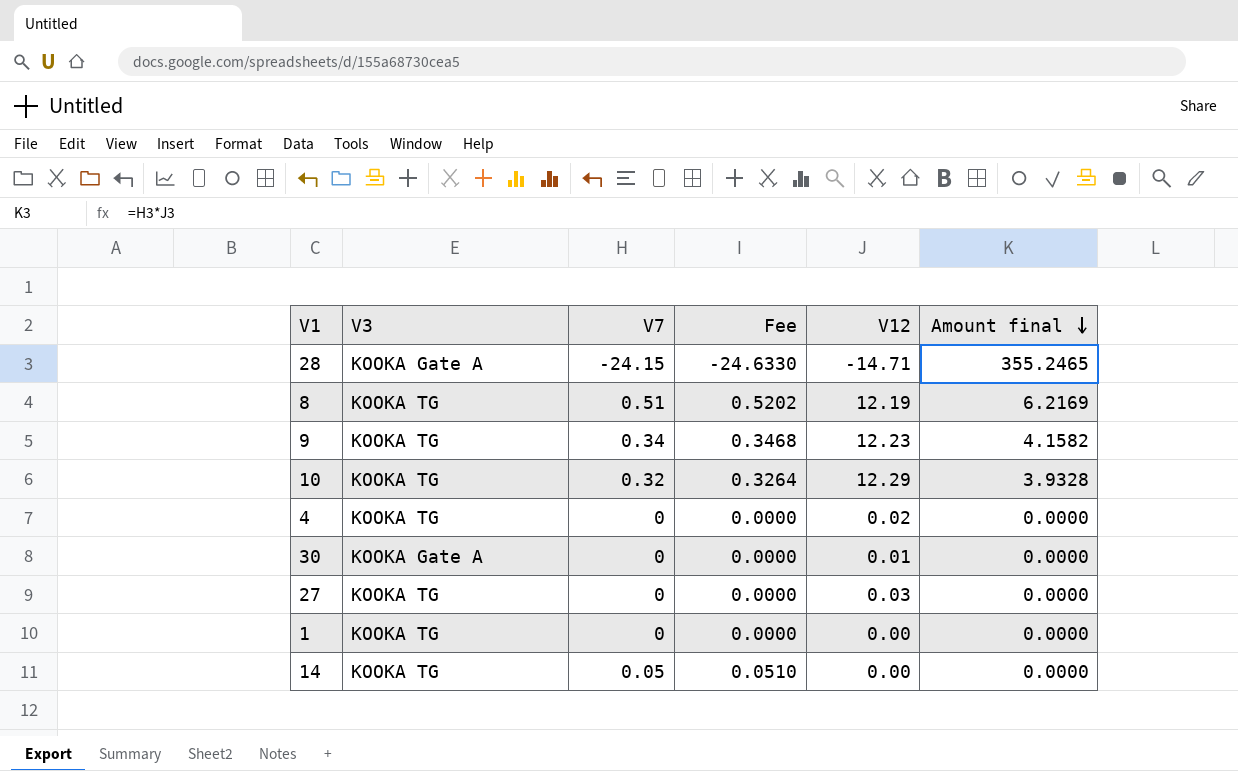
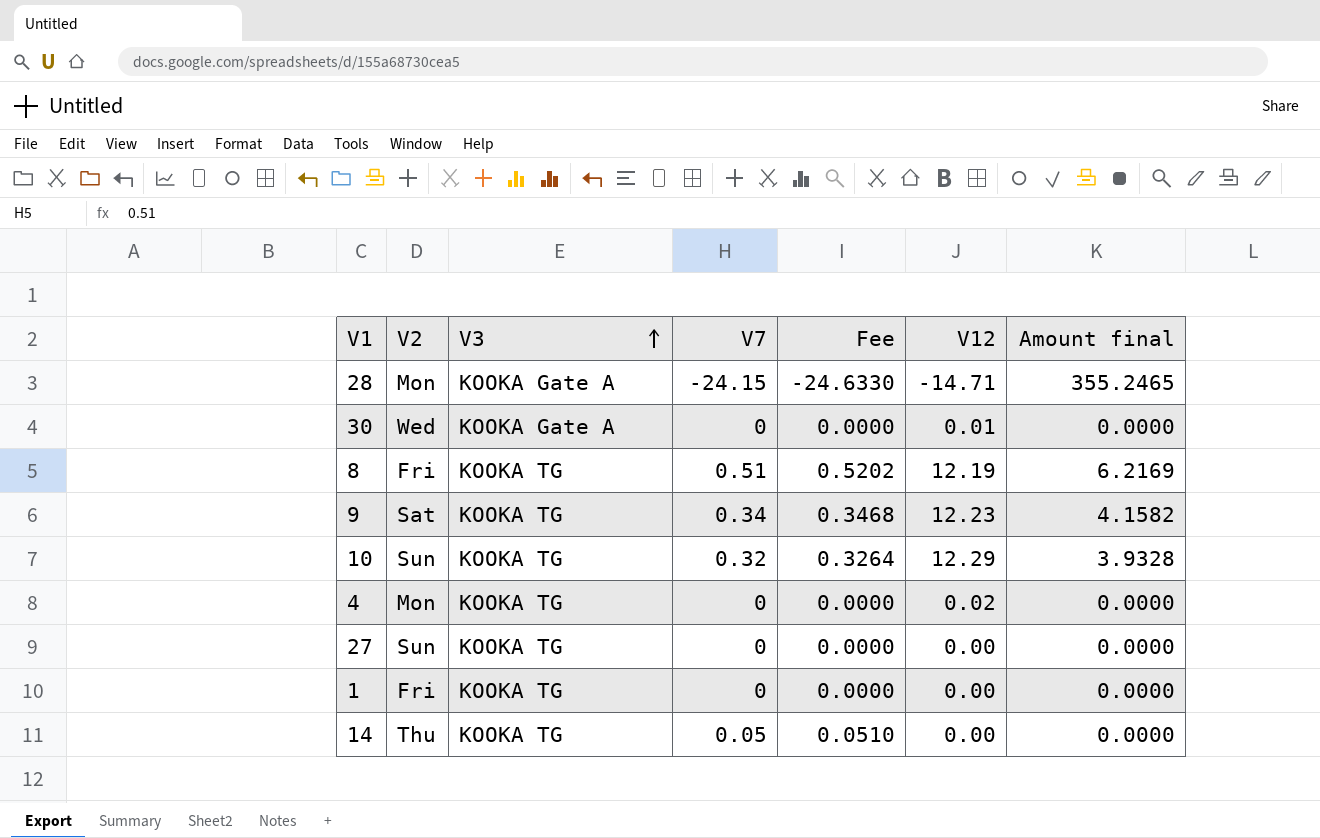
row order: Amount final descending -> V3 ascending
column V2 | position: none -> 2
27 | V12: 0.03 -> 0.00

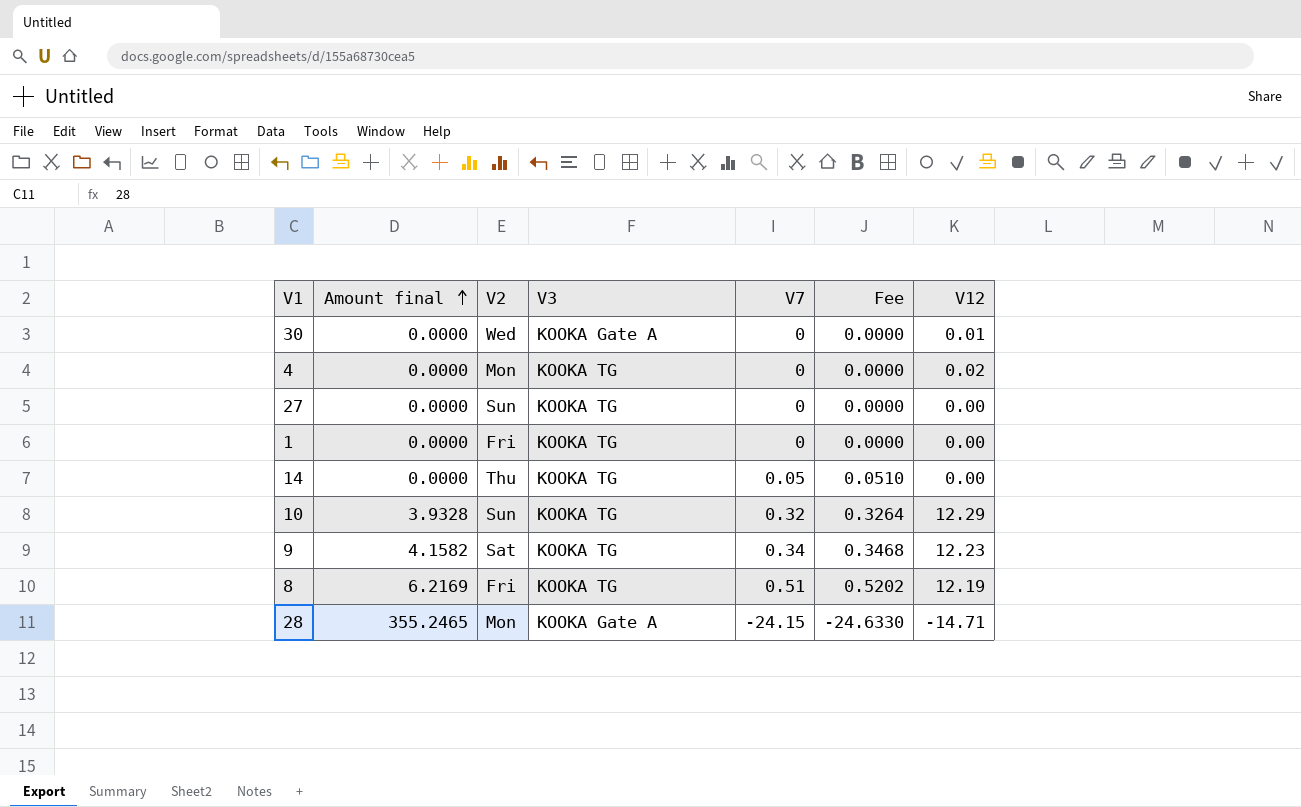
row order: V3 ascending -> Amount final ascending
column Amount final | position: 7 -> 2

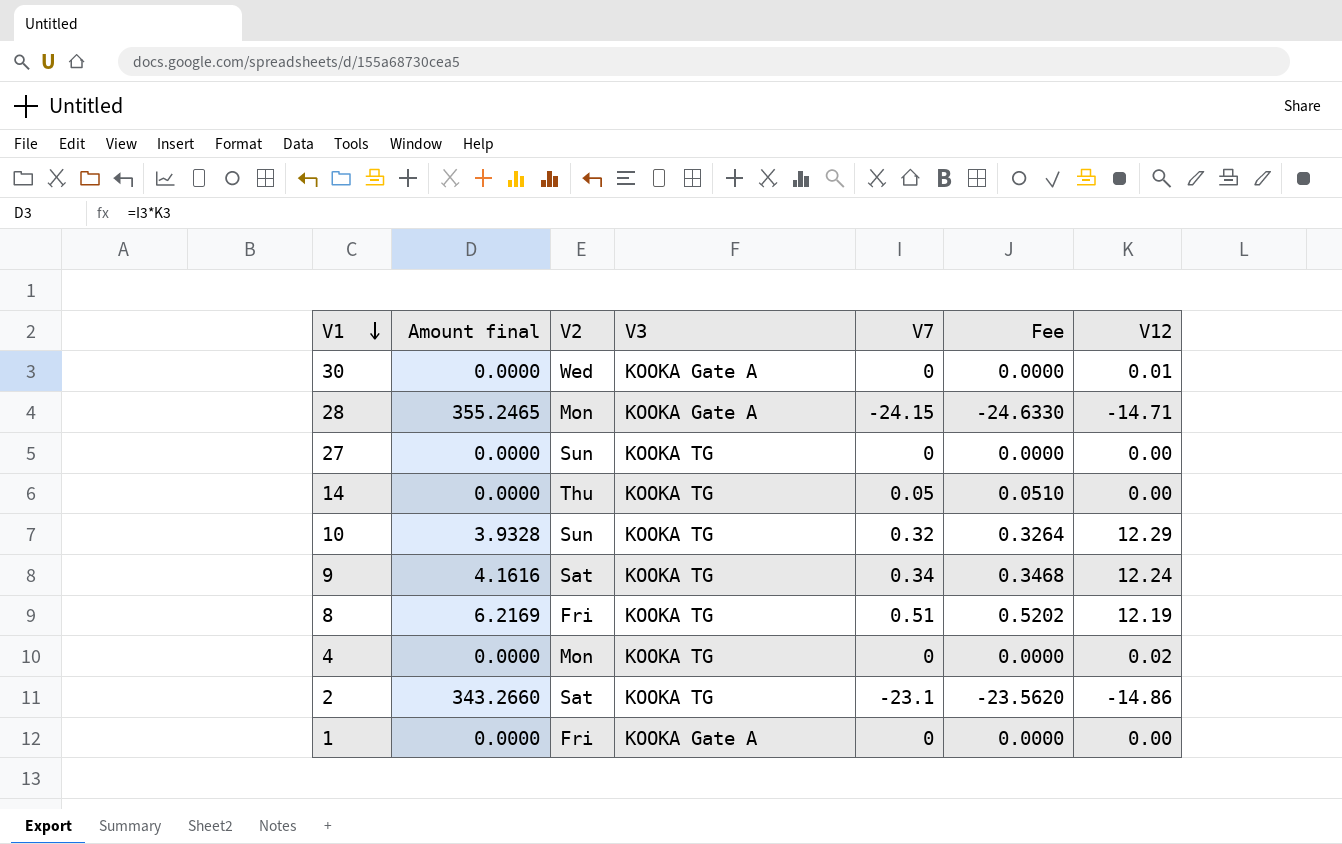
row order: Amount final ascending -> V1 descending
9 | Amount final: 4.1582 -> 4.1616
9 | V12: 12.23 -> 12.24
row 2: none -> 343.2660 | Sat | KOOKA TG | -23.1 | -23.5620 | -14.86
1 | V3: KOOKA TG -> KOOKA Gate A

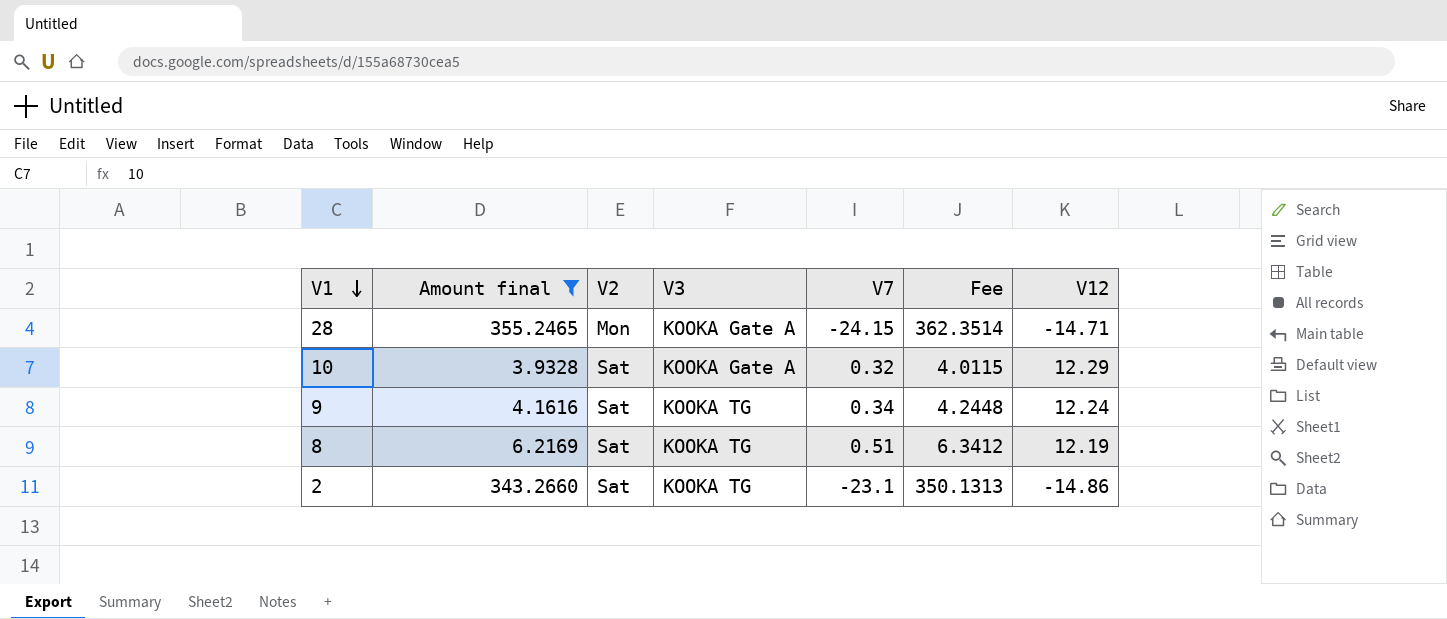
filter: none -> Amount final != 0.0000
column Fee | formula: [V7] * 1.02 -> [Amount final] * 1.02
10 | V2: Sun -> Sat
10 | V3: KOOKA TG -> KOOKA Gate A
8 | V2: Fri -> Sat

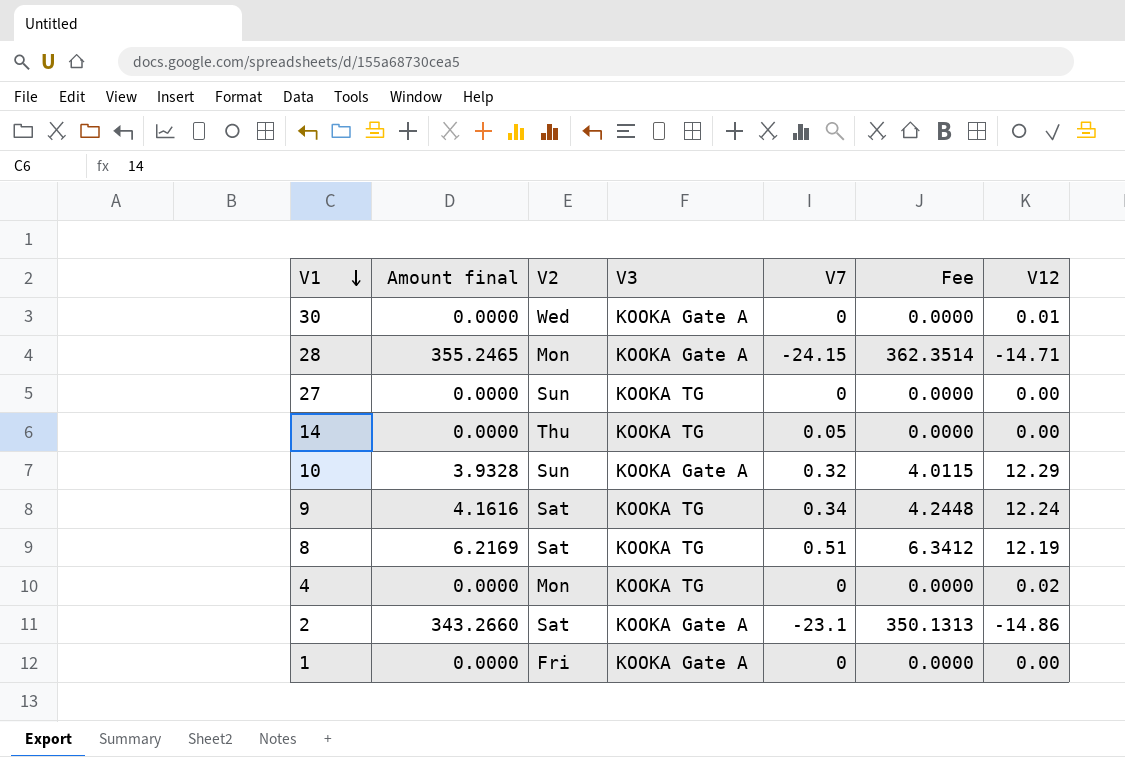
filter: Amount final != 0.0000 -> none
10 | V2: Sat -> Sun
2 | V3: KOOKA TG -> KOOKA Gate A

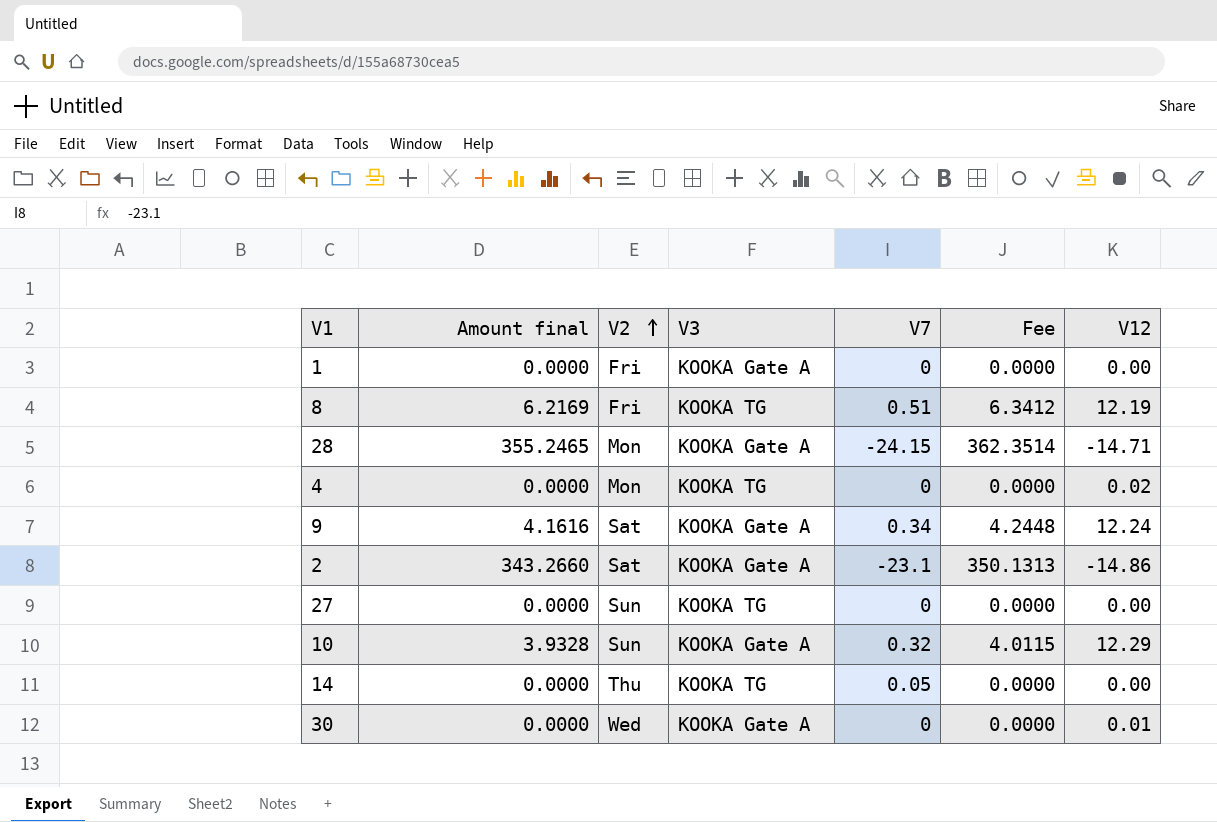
row order: V1 descending -> V2 ascending
8 | V2: Sat -> Fri
9 | V3: KOOKA TG -> KOOKA Gate A

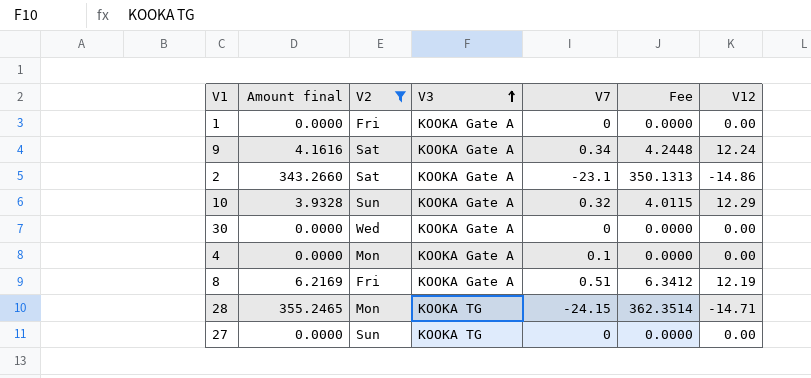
filter: none -> V2 != Thu
row order: V2 ascending -> V3 ascending
30 | V12: 0.01 -> 0.00
4 | V3: KOOKA TG -> KOOKA Gate A
4 | V7: 0 -> 0.1
4 | V12: 0.02 -> 0.00
8 | V3: KOOKA TG -> KOOKA Gate A
28 | V3: KOOKA Gate A -> KOOKA TG

